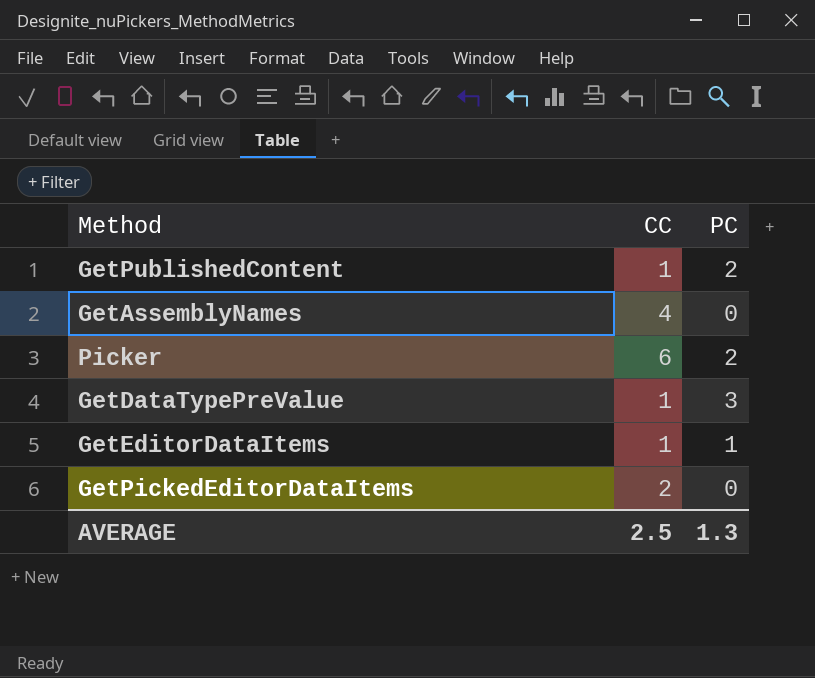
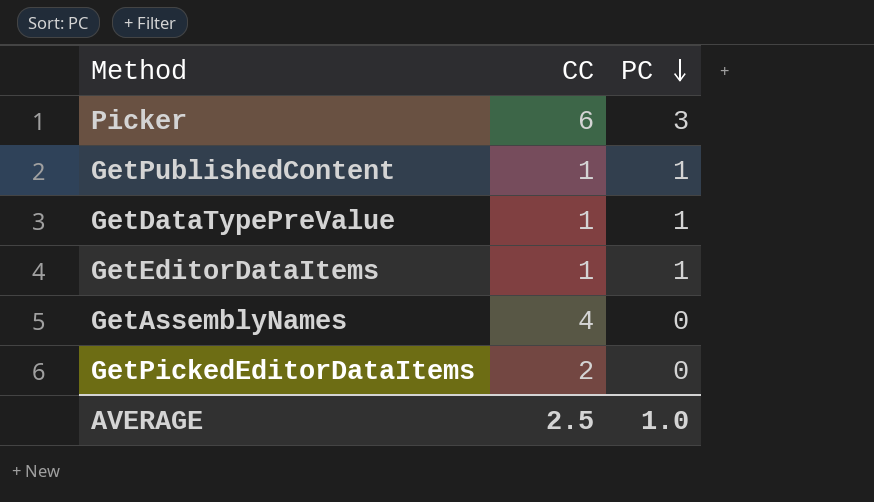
row order: none -> PC descending
Picker | PC: 2 -> 3
GetPublishedContent | PC: 2 -> 1
GetDataTypePreValue | PC: 3 -> 1
AVERAGE | PC: 1.3 -> 1.0

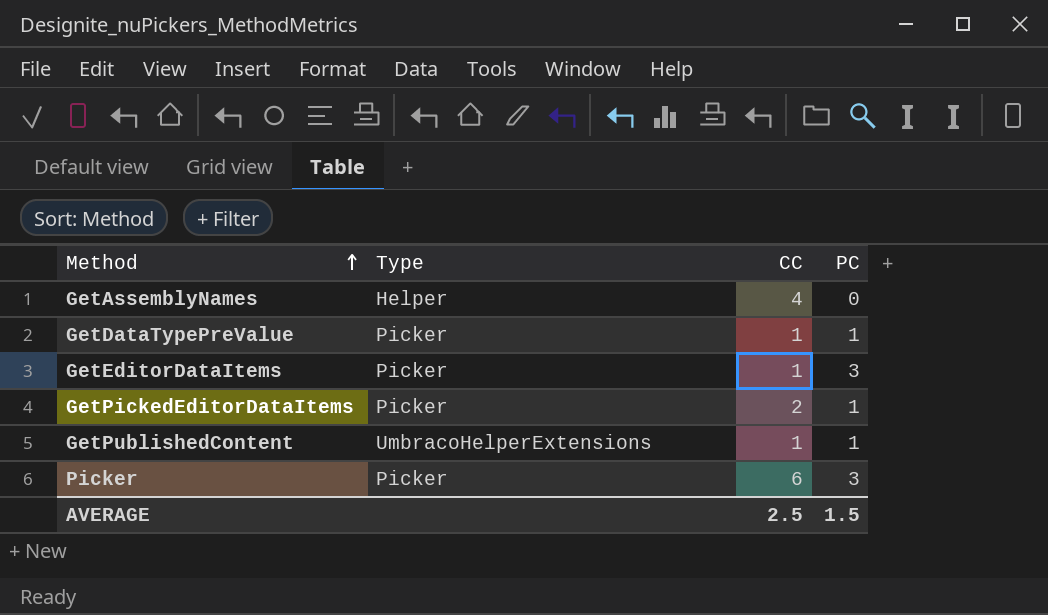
row order: PC descending -> Method ascending
column Type | position: none -> 2
GetEditorDataItems | PC: 1 -> 3
GetPickedEditorDataItems | PC: 0 -> 1
AVERAGE | PC: 1.0 -> 1.5

